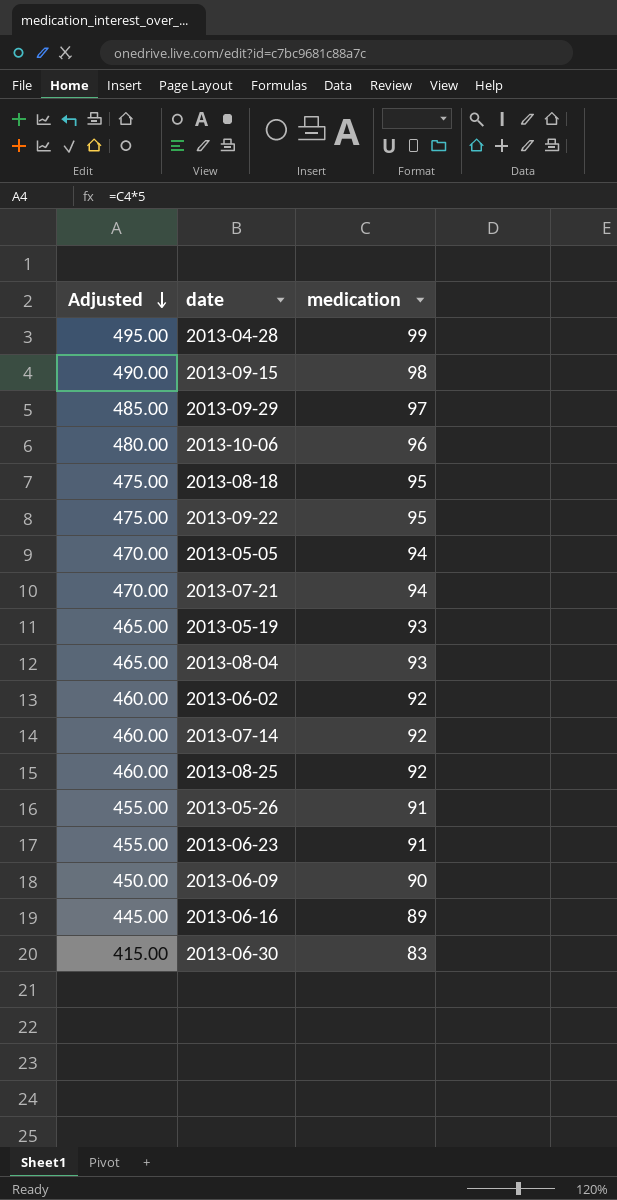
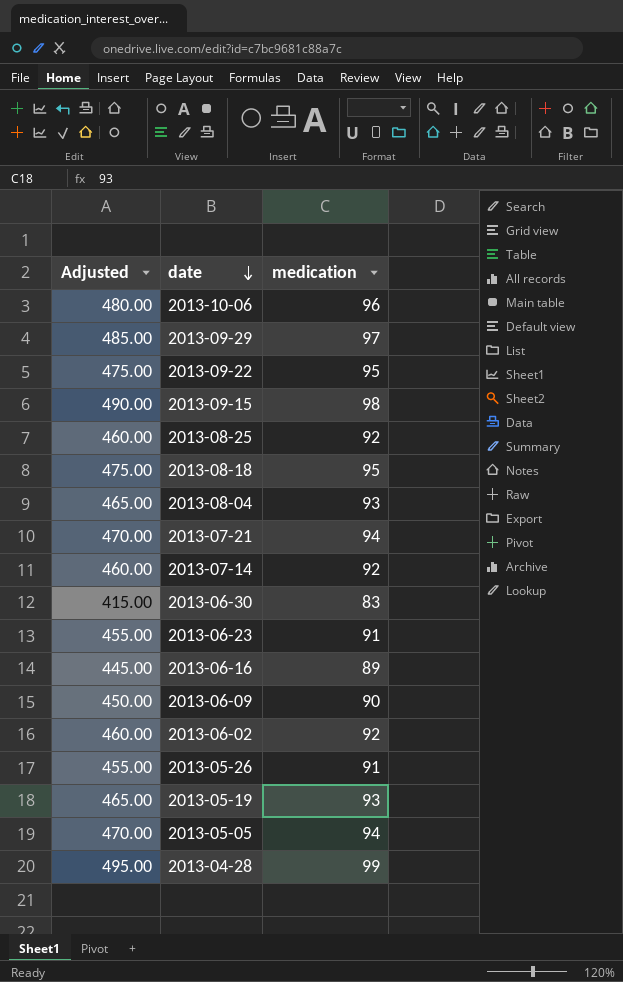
row order: Adjusted descending -> date descending

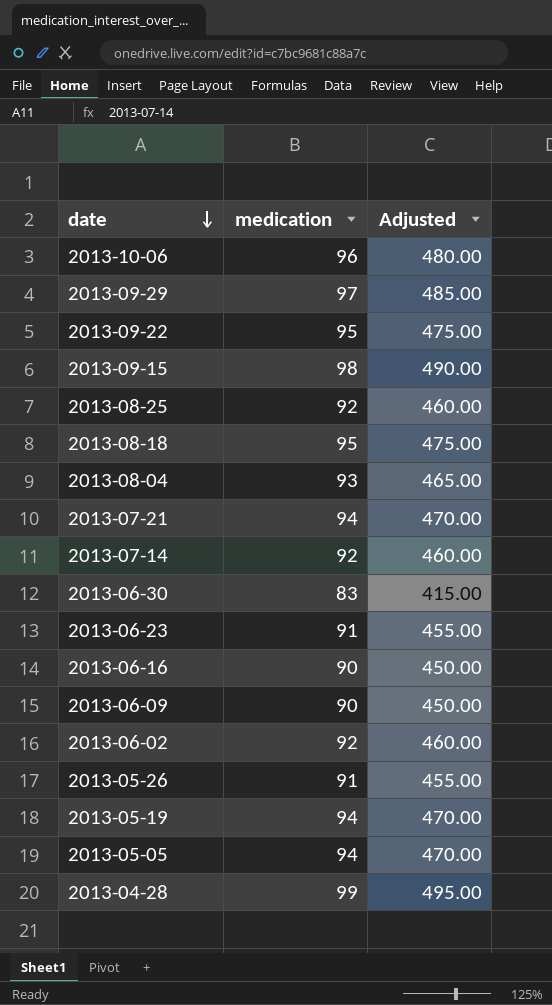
column Adjusted | position: 1 -> 3
2013-06-16 | medication: 89 -> 90
2013-06-16 | Adjusted: 445.00 -> 450.00
2013-05-19 | medication: 93 -> 94
2013-05-19 | Adjusted: 465.00 -> 470.00

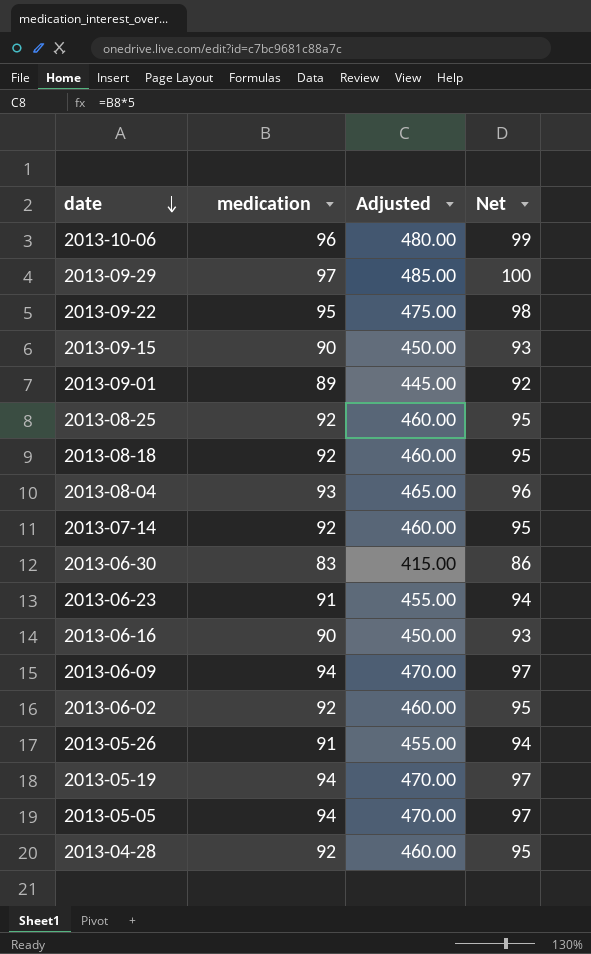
column Net | formula: none -> [medication] + 3
row 2013-07-21: 94 | 470.00 -> none
2013-09-15 | medication: 98 -> 90
2013-09-15 | Adjusted: 490.00 -> 450.00
row 2013-09-01: none -> 89 | 445.00 | 92
2013-08-18 | medication: 95 -> 92
2013-08-18 | Adjusted: 475.00 -> 460.00
2013-06-09 | medication: 90 -> 94
2013-06-09 | Adjusted: 450.00 -> 470.00
2013-04-28 | medication: 99 -> 92
2013-04-28 | Adjusted: 495.00 -> 460.00

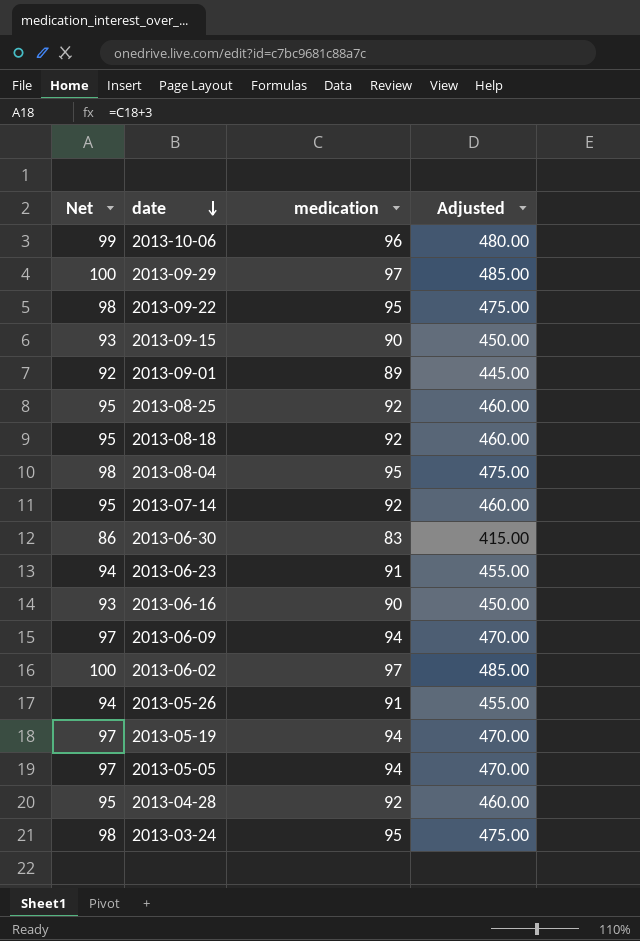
column Net | position: 4 -> 1
2013-08-04 | Net: 96 -> 98
2013-08-04 | medication: 93 -> 95
2013-08-04 | Adjusted: 465.00 -> 475.00
2013-06-02 | Net: 95 -> 100
2013-06-02 | medication: 92 -> 97
2013-06-02 | Adjusted: 460.00 -> 485.00
row 2013-03-24: none -> 98 | 95 | 475.00

